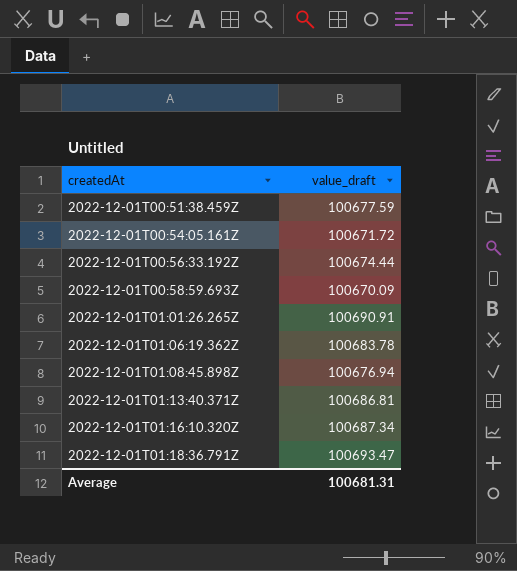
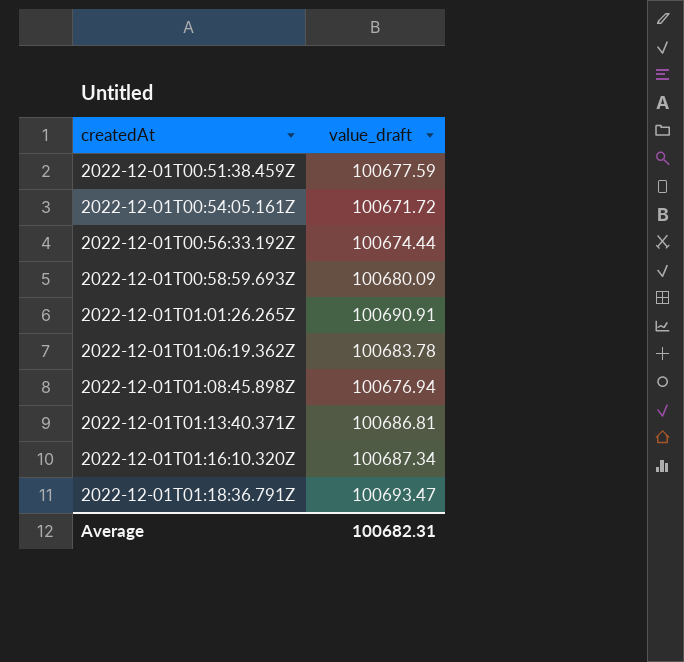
2022-12-01T00:58:59.693Z | value_draft: 100670.09 -> 100680.09
Average | value_draft: 100681.31 -> 100682.31

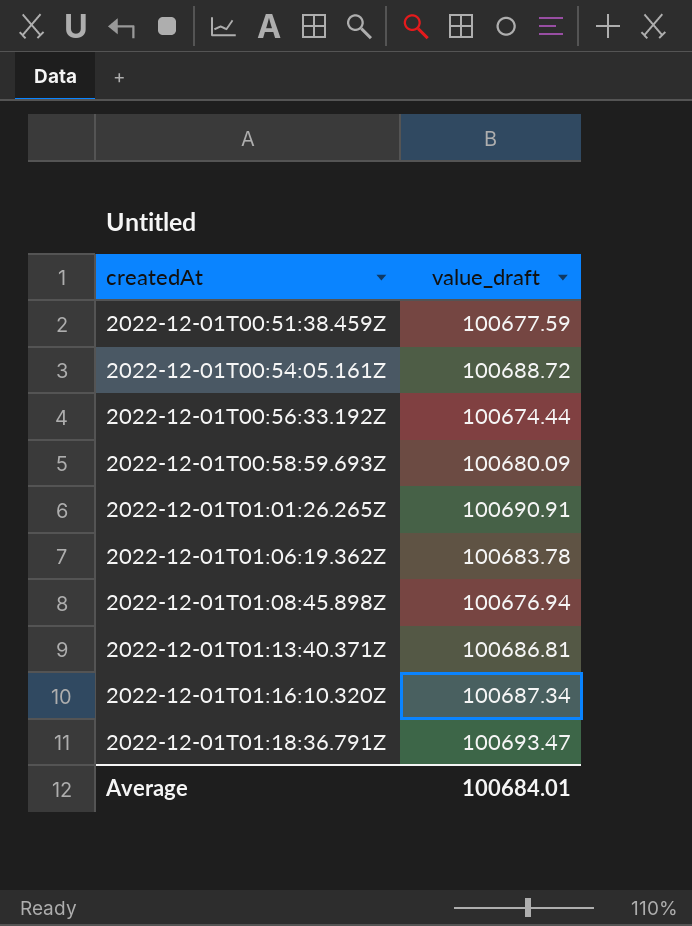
2022-12-01T00:54:05.161Z | value_draft: 100671.72 -> 100688.72
Average | value_draft: 100682.31 -> 100684.01

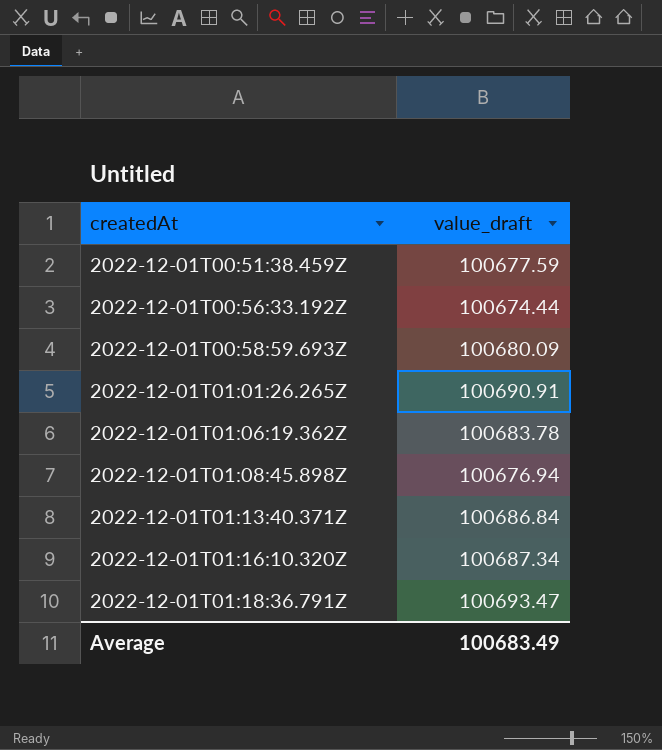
row 2022-12-01T00:54:05.161Z: 100688.72 -> none
2022-12-01T01:13:40.371Z | value_draft: 100686.81 -> 100686.84
Average | value_draft: 100684.01 -> 100683.49

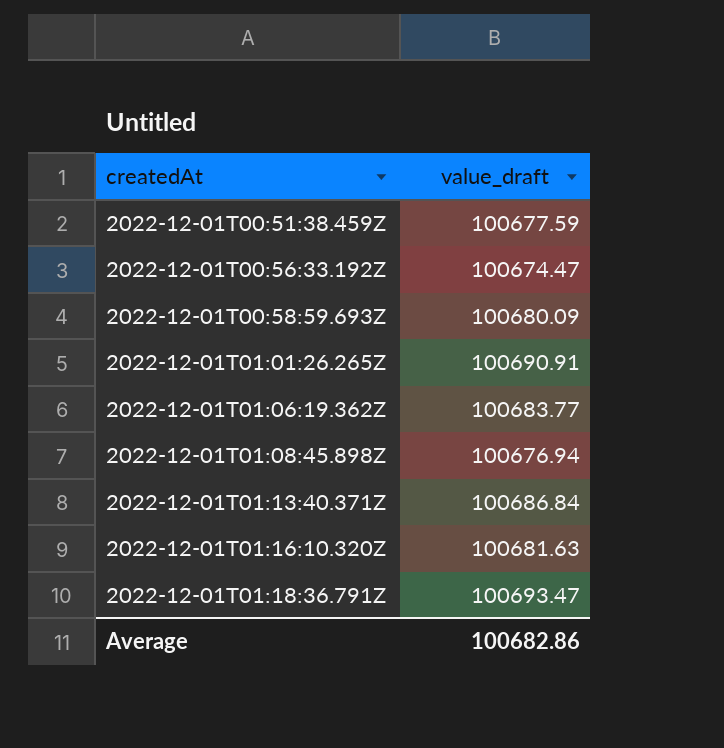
2022-12-01T00:56:33.192Z | value_draft: 100674.44 -> 100674.47
2022-12-01T01:06:19.362Z | value_draft: 100683.78 -> 100683.77
2022-12-01T01:16:10.320Z | value_draft: 100687.34 -> 100681.63
Average | value_draft: 100683.49 -> 100682.86

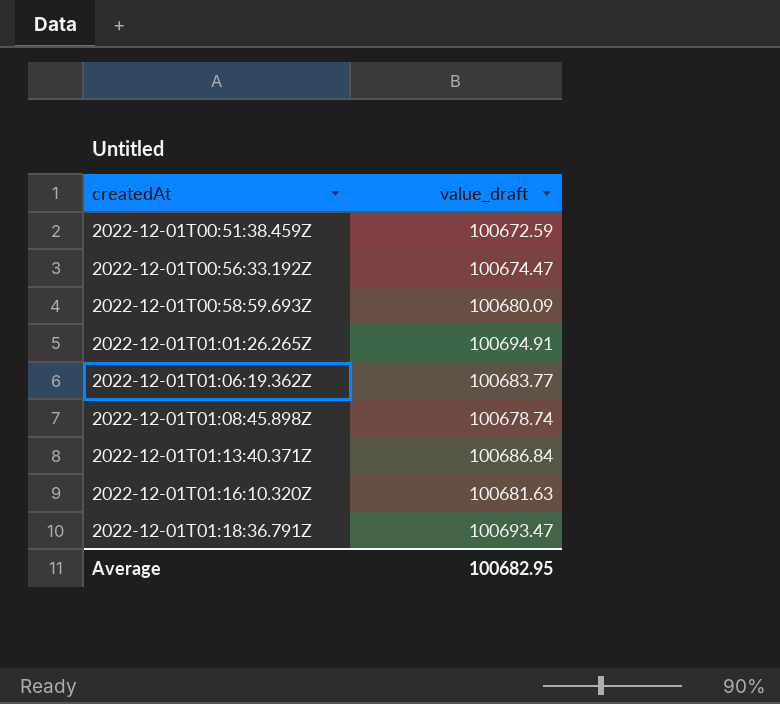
2022-12-01T00:51:38.459Z | value_draft: 100677.59 -> 100672.59
2022-12-01T01:01:26.265Z | value_draft: 100690.91 -> 100694.91
2022-12-01T01:08:45.898Z | value_draft: 100676.94 -> 100678.74
Average | value_draft: 100682.86 -> 100682.95

